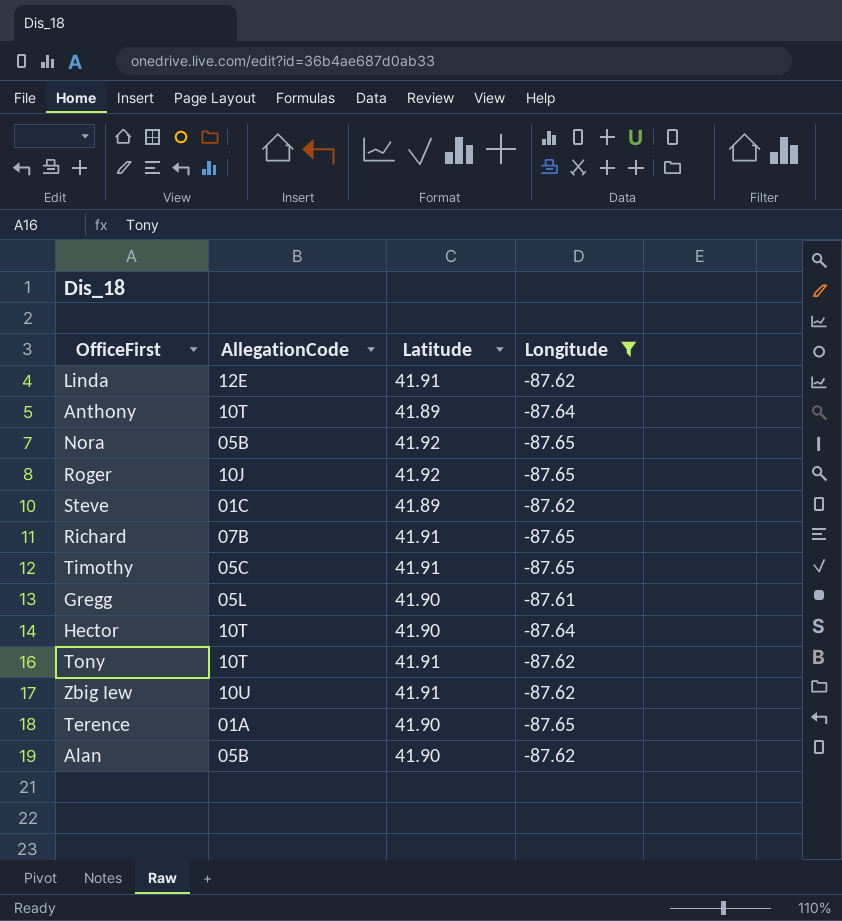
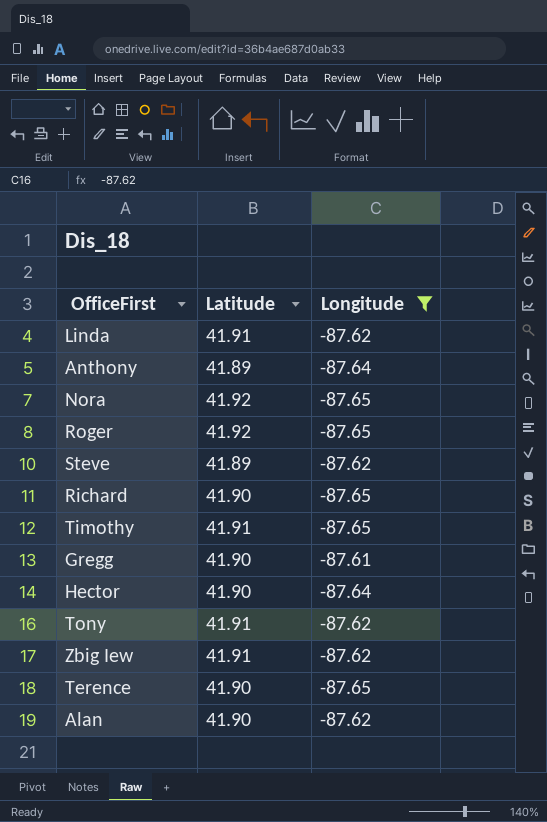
column AllegationCode | position: 2 -> none
Richard | Latitude: 41.91 -> 41.90

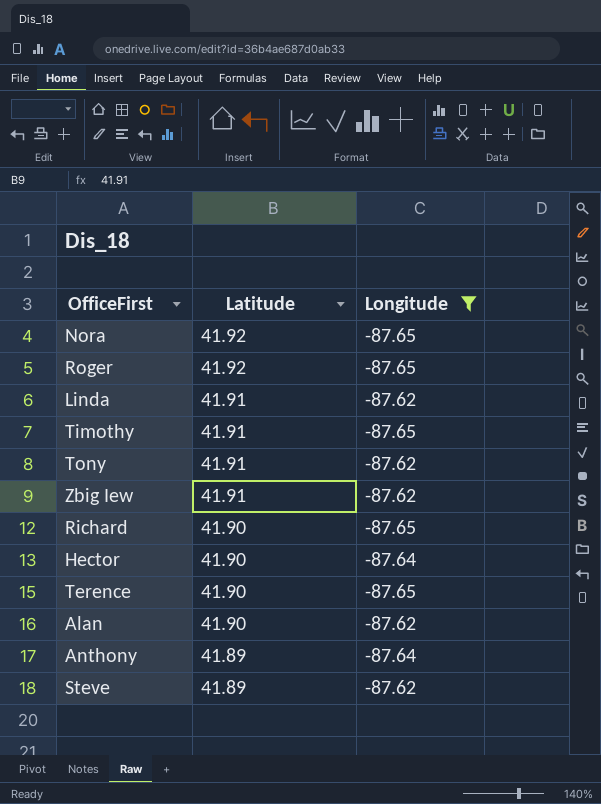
row order: none -> Latitude descending
row Gregg: 41.90 | -87.61 -> none

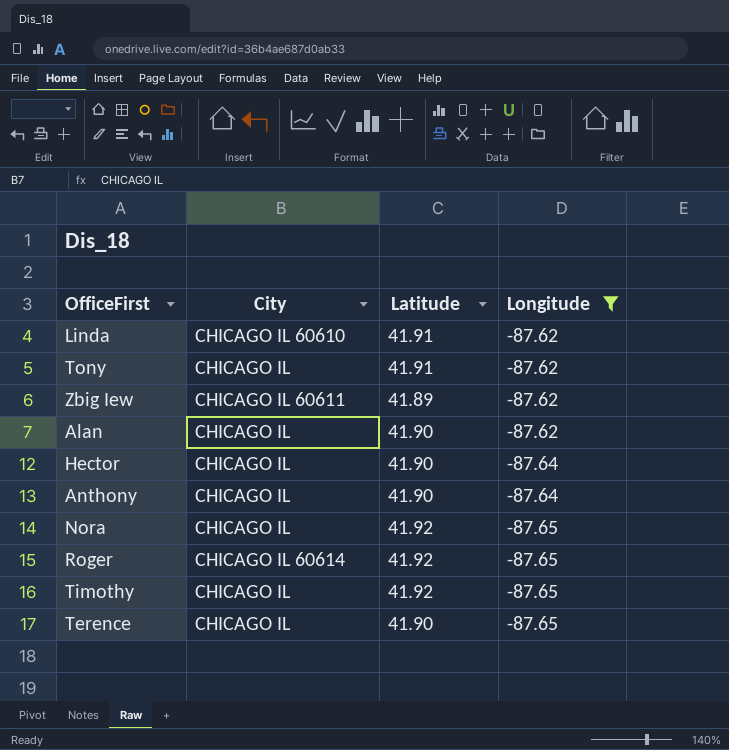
row order: Latitude descending -> Longitude descending
column City | position: none -> 2
row Richard: 41.90 | -87.65 -> none
row Steve: 41.89 | -87.62 -> none
Zbig Iew | Latitude: 41.91 -> 41.89
Anthony | Latitude: 41.89 -> 41.90
Timothy | Latitude: 41.91 -> 41.92

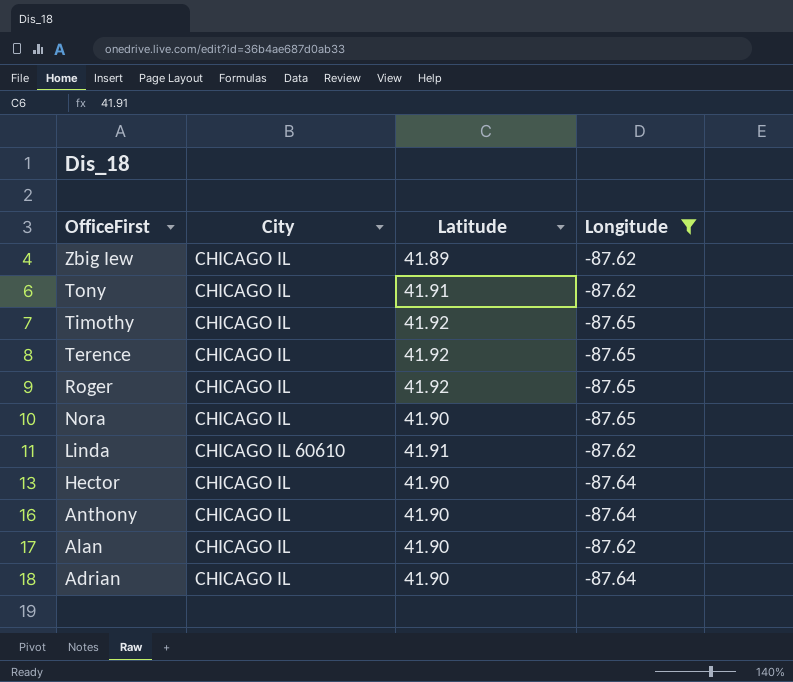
row order: Longitude descending -> OfficeFirst descending
Zbig Iew | City: CHICAGO IL 60611 -> CHICAGO IL
Terence | Latitude: 41.90 -> 41.92
Roger | City: CHICAGO IL 60614 -> CHICAGO IL
Nora | Latitude: 41.92 -> 41.90
row Adrian: none -> CHICAGO IL | 41.90 | -87.64

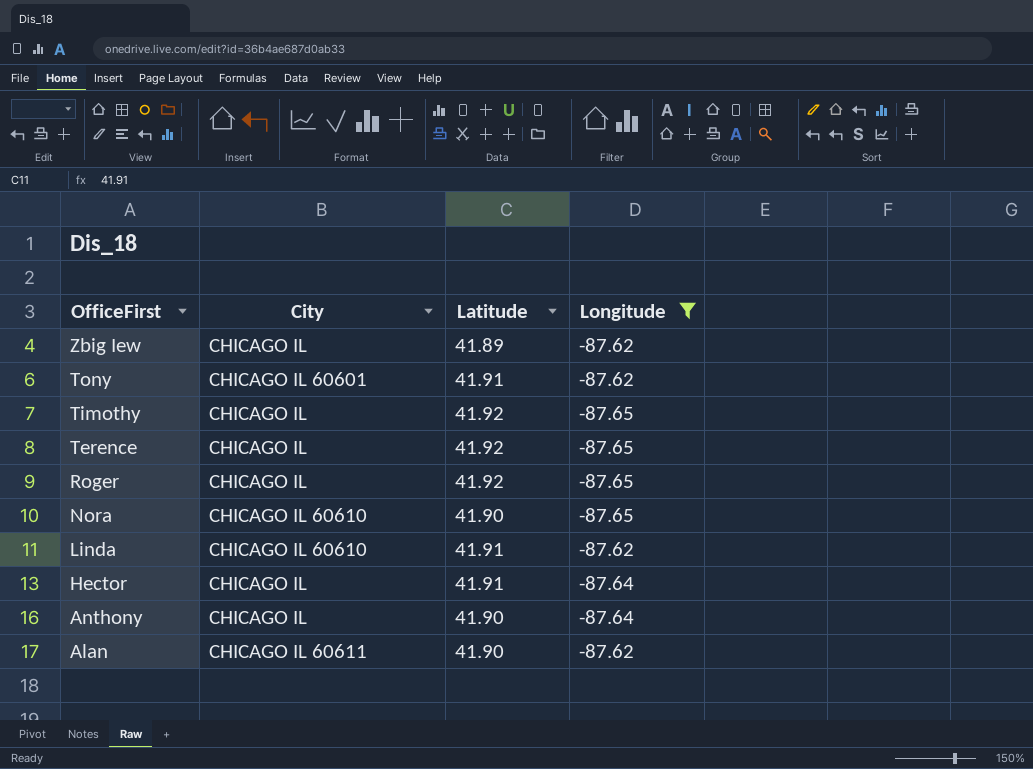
row Adrian: CHICAGO IL | 41.90 | -87.64 -> none
Tony | City: CHICAGO IL -> CHICAGO IL 60601
Nora | City: CHICAGO IL -> CHICAGO IL 60610
Hector | Latitude: 41.90 -> 41.91
Alan | City: CHICAGO IL -> CHICAGO IL 60611

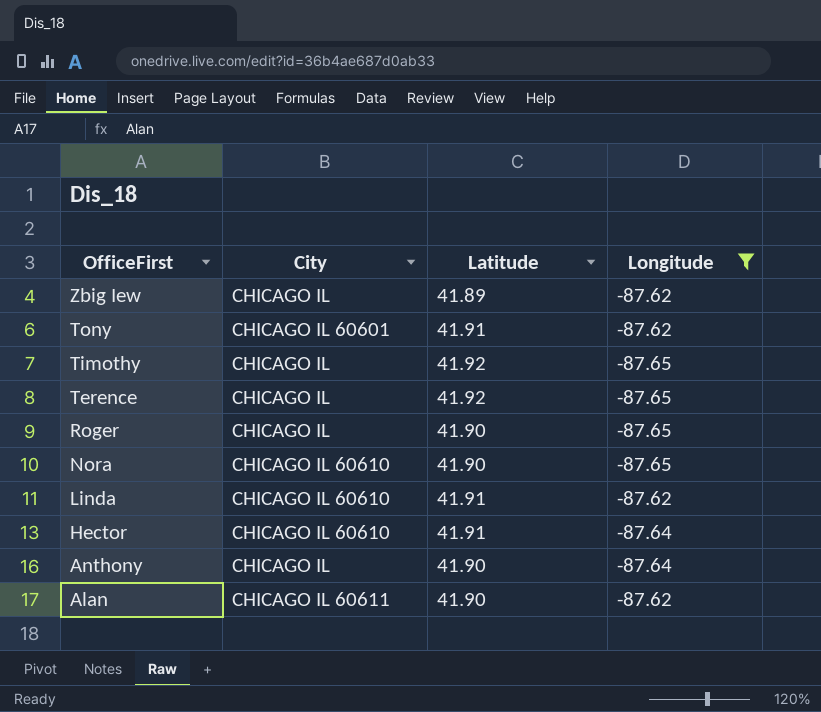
Roger | Latitude: 41.92 -> 41.90
Hector | City: CHICAGO IL -> CHICAGO IL 60610

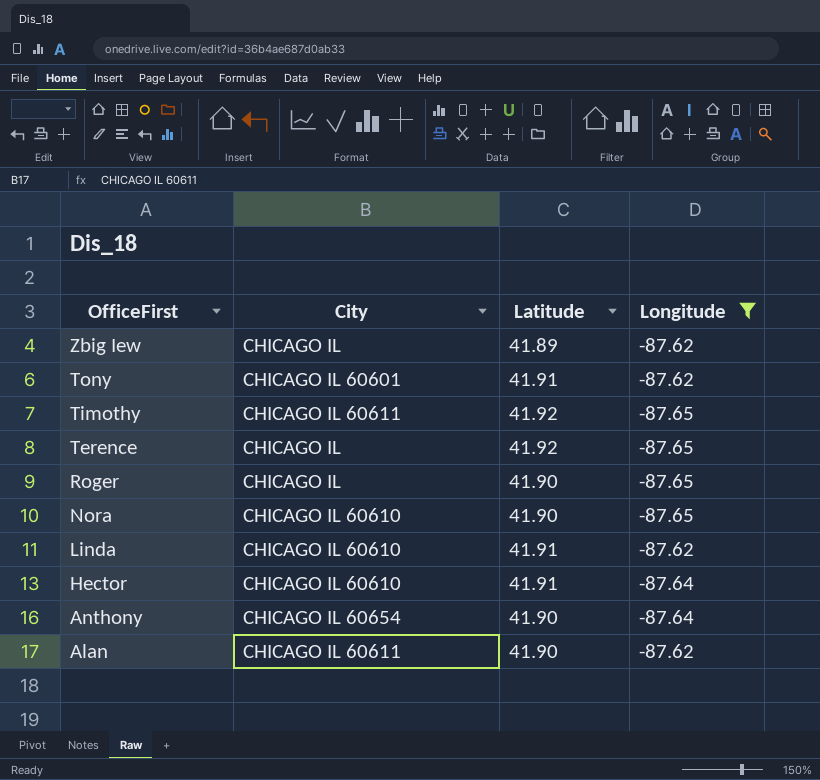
Timothy | City: CHICAGO IL -> CHICAGO IL 60611
Anthony | City: CHICAGO IL -> CHICAGO IL 60654

